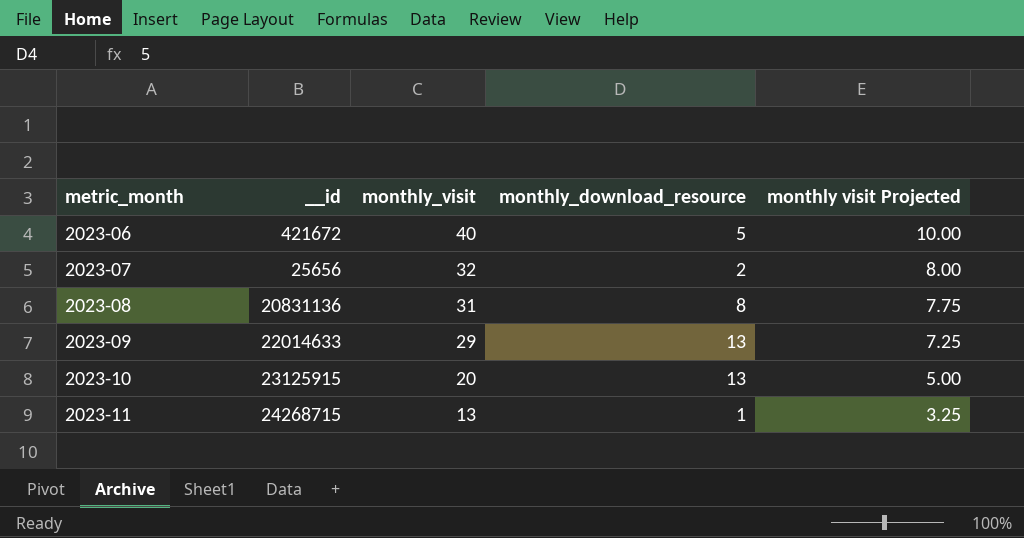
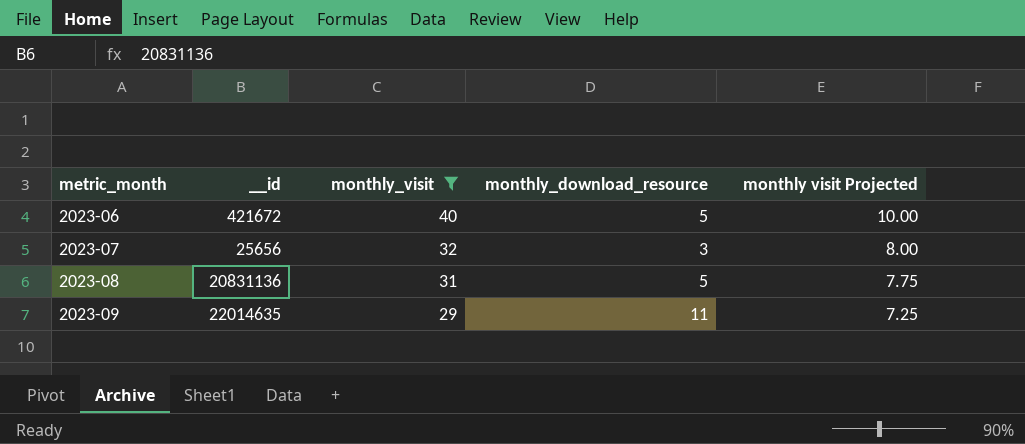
filter: none -> monthly_visit >= 29
2023-07 | monthly_download_resource: 2 -> 3
2023-08 | monthly_download_resource: 8 -> 5
2023-09 | __id: 22014633 -> 22014635
2023-09 | monthly_download_resource: 13 -> 11

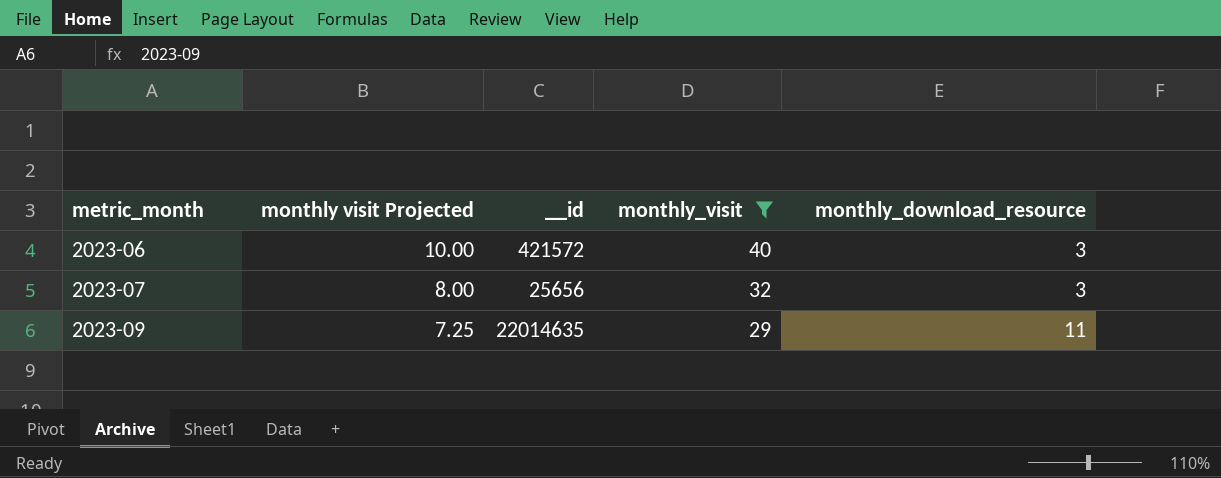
column monthly visit Projected | position: 5 -> 2
row 2023-08: 20831136 | 31 | 5 | 7.75 -> none
2023-06 | __id: 421672 -> 421572
2023-06 | monthly_download_resource: 5 -> 3

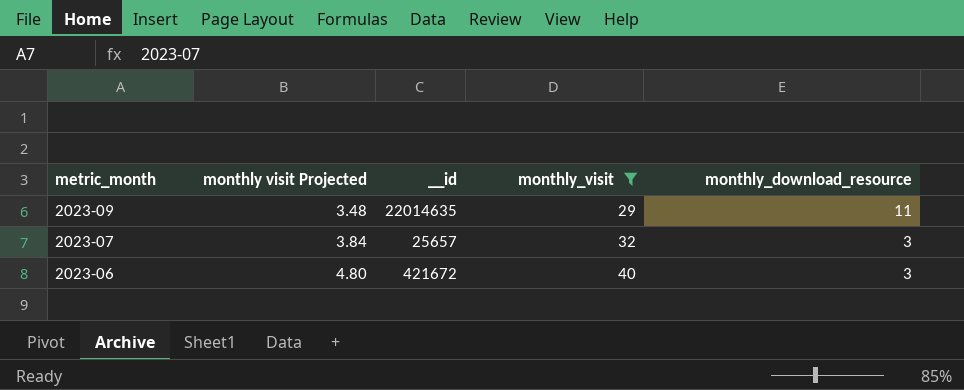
row order: metric_month ascending -> metric_month descending
column monthly visit Projected | formula: [monthly_visit] * 0.25 -> [monthly_visit] * 0.12
2023-07 | __id: 25656 -> 25657
2023-06 | __id: 421572 -> 421672

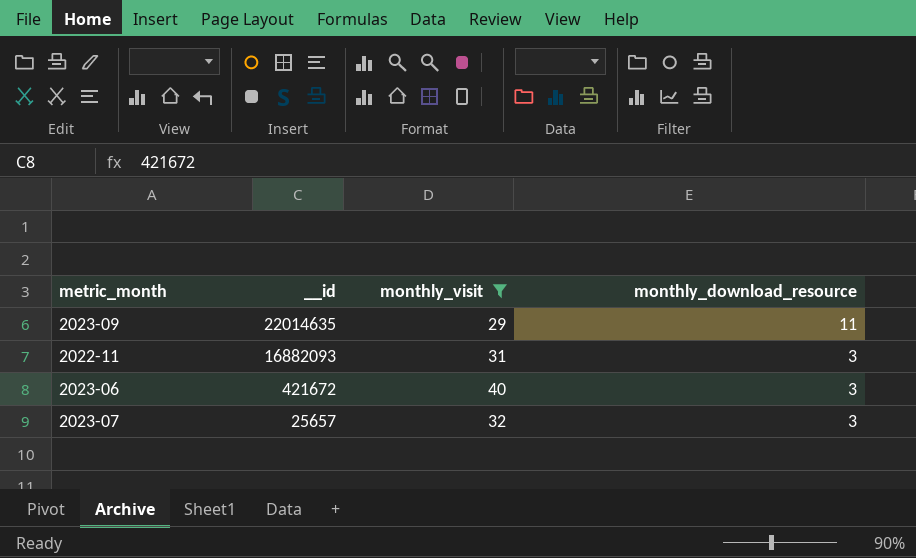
row order: metric_month descending -> __id descending
column monthly visit Projected | formula: [monthly_visit] * 0.12 -> none
row 2022-11: none -> 16882093 | 31 | 3

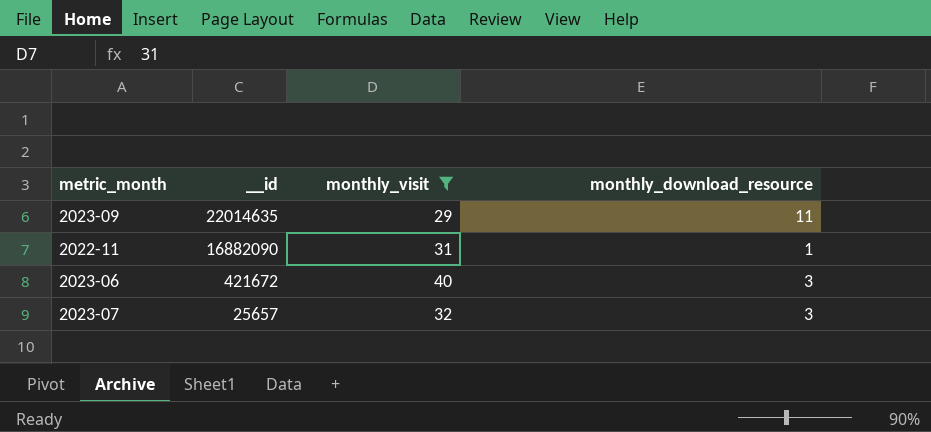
2022-11 | __id: 16882093 -> 16882090
2022-11 | monthly_download_resource: 3 -> 1

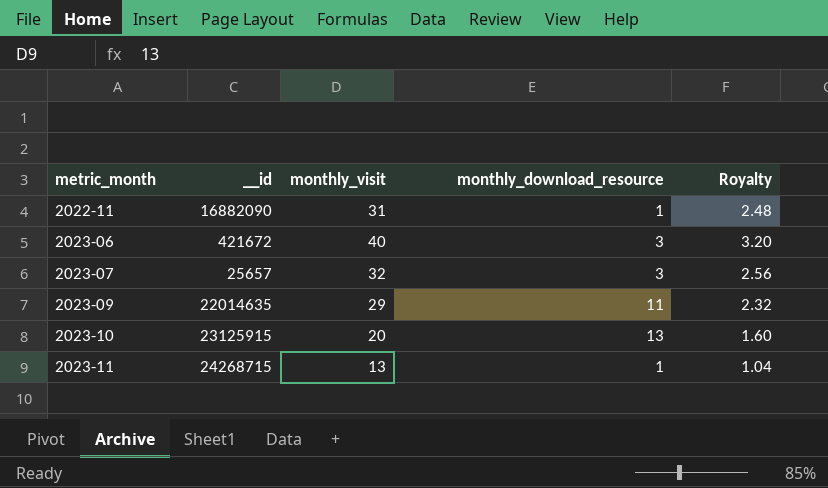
filter: monthly_visit >= 29 -> none
row order: __id descending -> metric_month ascending
column Royalty | formula: none -> [monthly_visit] * 0.08

